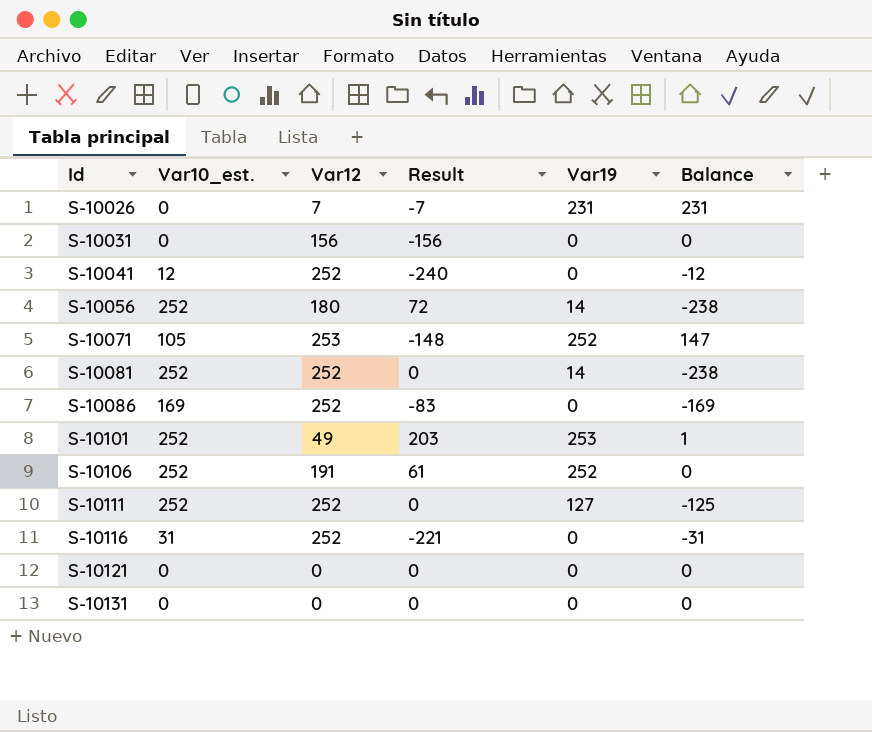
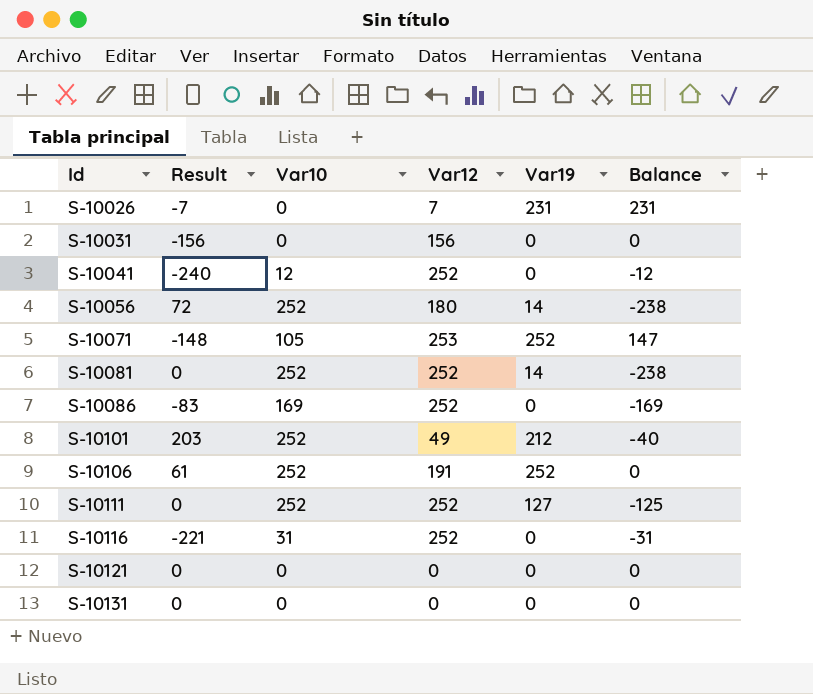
column Result | position: 4 -> 2
column name: Var10_est. -> Var10
S-10101 | Var19: 253 -> 212
S-10101 | Balance: 1 -> -40

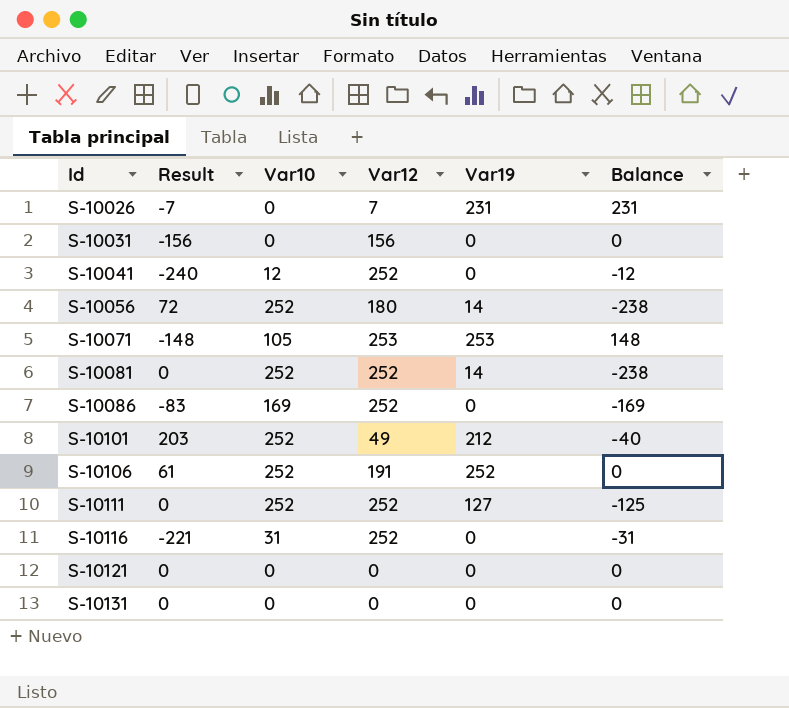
S-10071 | Var19: 252 -> 253
S-10071 | Balance: 147 -> 148

